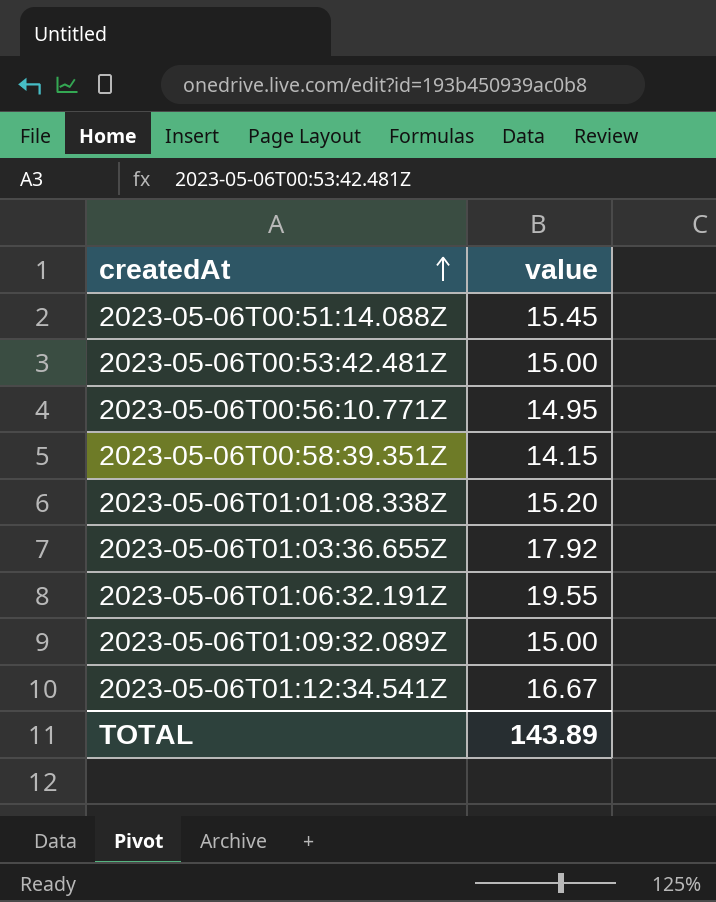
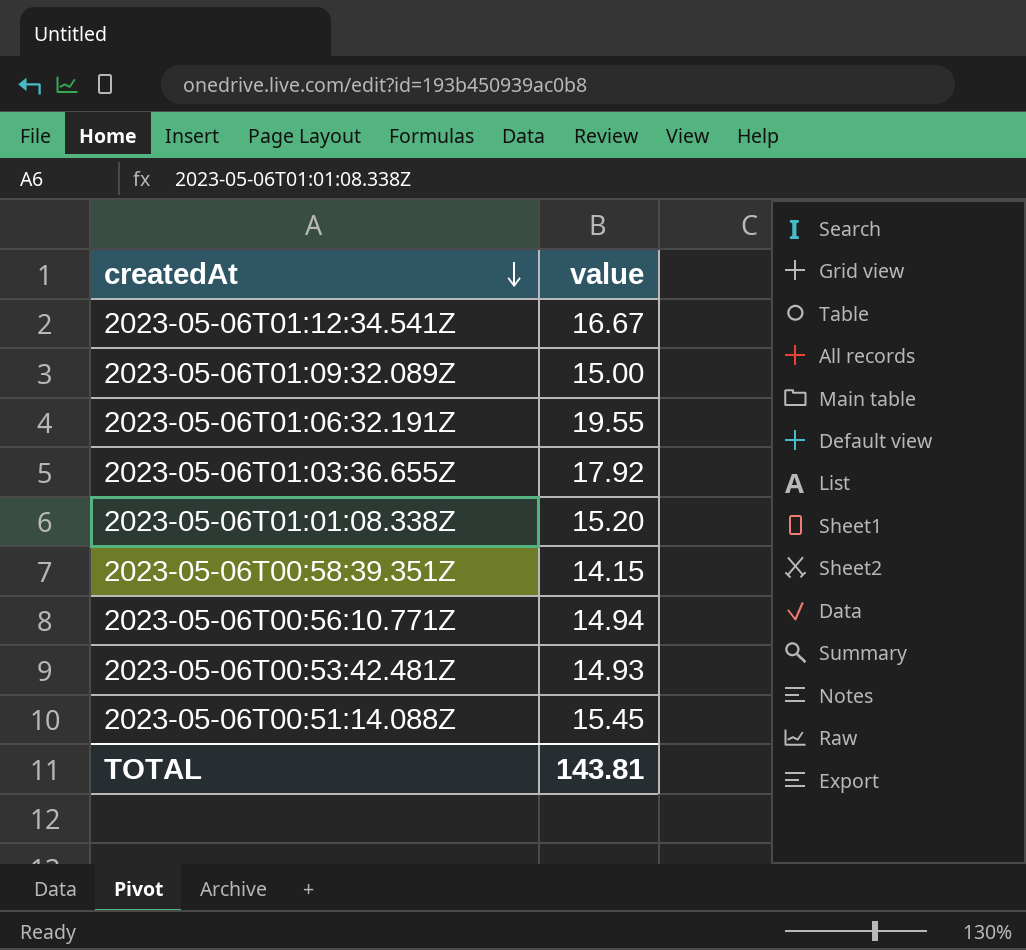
row order: createdAt ascending -> createdAt descending
2023-05-06T00:56:10.771Z | value: 14.95 -> 14.94
2023-05-06T00:53:42.481Z | value: 15.00 -> 14.93
TOTAL | value: 143.89 -> 143.81

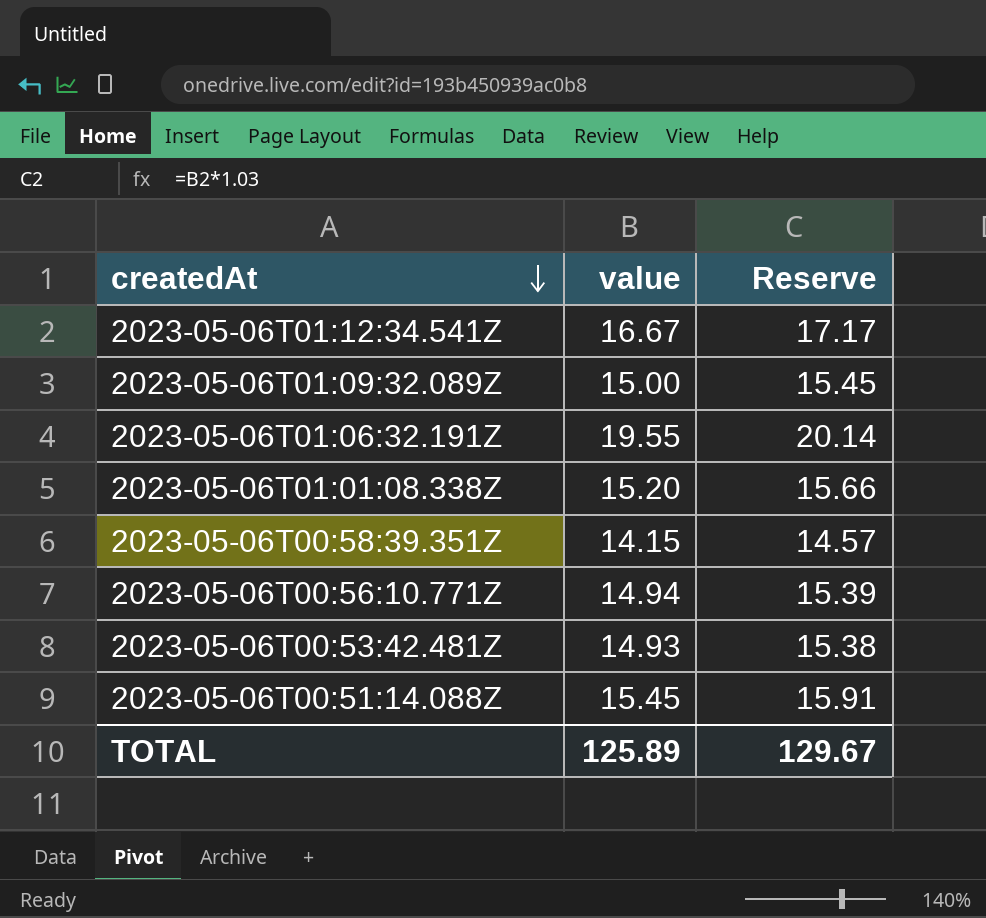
column Reserve | formula: none -> [value] * 1.03
row 2023-05-06T01:03:36.655Z: 17.92 -> none
TOTAL | value: 143.81 -> 125.89

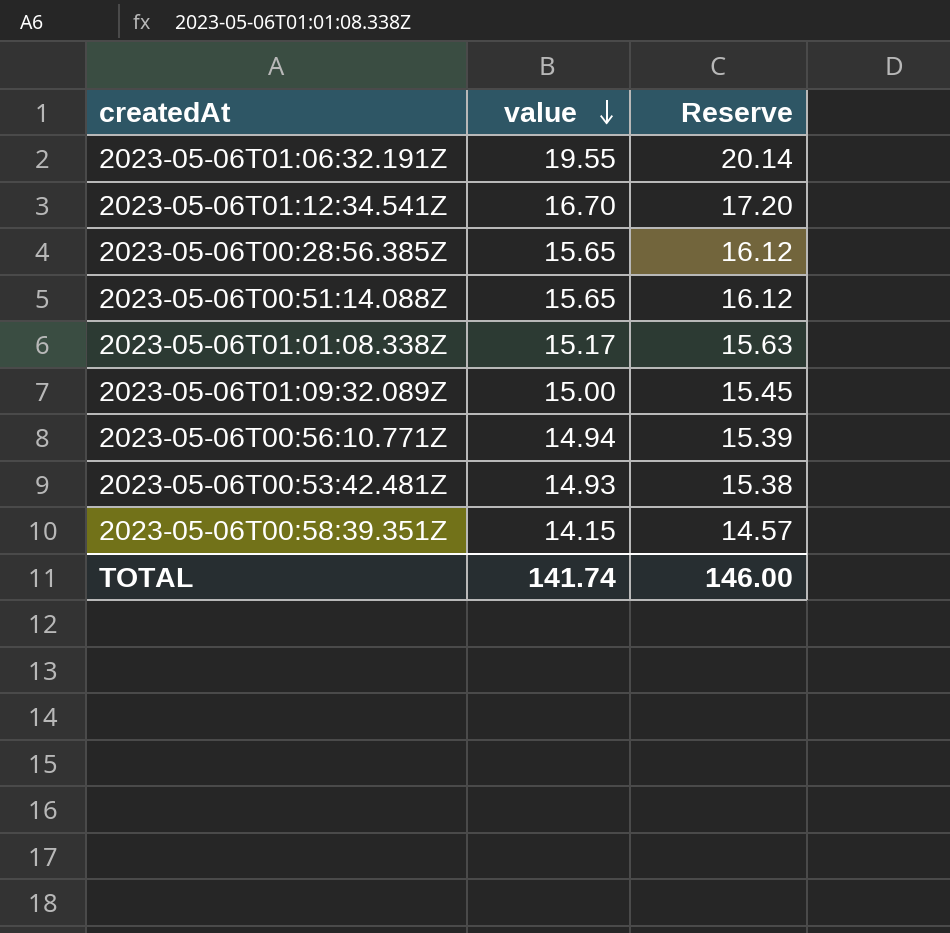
row order: createdAt descending -> value descending
2023-05-06T01:12:34.541Z | value: 16.67 -> 16.70
2023-05-06T01:12:34.541Z | Reserve: 17.17 -> 17.20
row 2023-05-06T00:28:56.385Z: none -> 15.65 | 16.12
2023-05-06T00:51:14.088Z | value: 15.45 -> 15.65
2023-05-06T00:51:14.088Z | Reserve: 15.91 -> 16.12
2023-05-06T01:01:08.338Z | value: 15.20 -> 15.17
2023-05-06T01:01:08.338Z | Reserve: 15.66 -> 15.63
TOTAL | value: 125.89 -> 141.74
TOTAL | Reserve: 129.67 -> 146.00

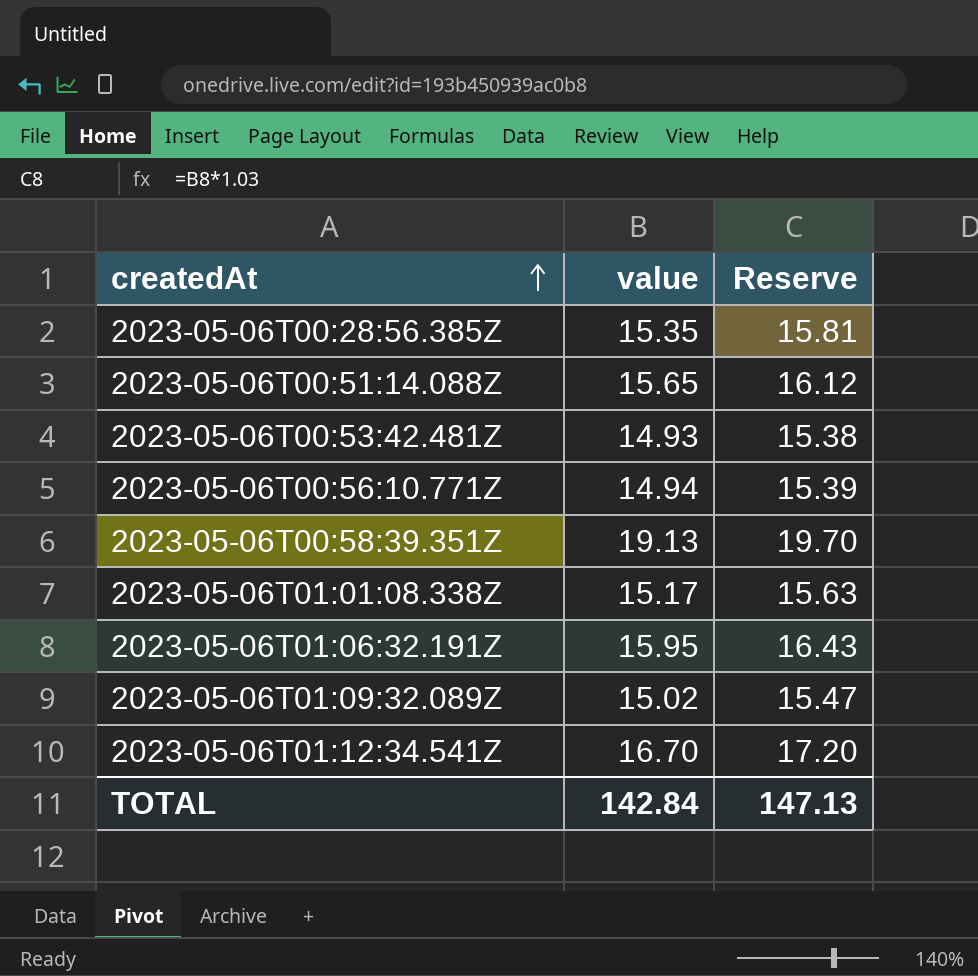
row order: value descending -> createdAt ascending
2023-05-06T00:28:56.385Z | value: 15.65 -> 15.35
2023-05-06T00:28:56.385Z | Reserve: 16.12 -> 15.81
2023-05-06T00:58:39.351Z | value: 14.15 -> 19.13
2023-05-06T00:58:39.351Z | Reserve: 14.57 -> 19.70
2023-05-06T01:06:32.191Z | value: 19.55 -> 15.95
2023-05-06T01:06:32.191Z | Reserve: 20.14 -> 16.43
2023-05-06T01:09:32.089Z | value: 15.00 -> 15.02
2023-05-06T01:09:32.089Z | Reserve: 15.45 -> 15.47
TOTAL | value: 141.74 -> 142.84
TOTAL | Reserve: 146.00 -> 147.13

